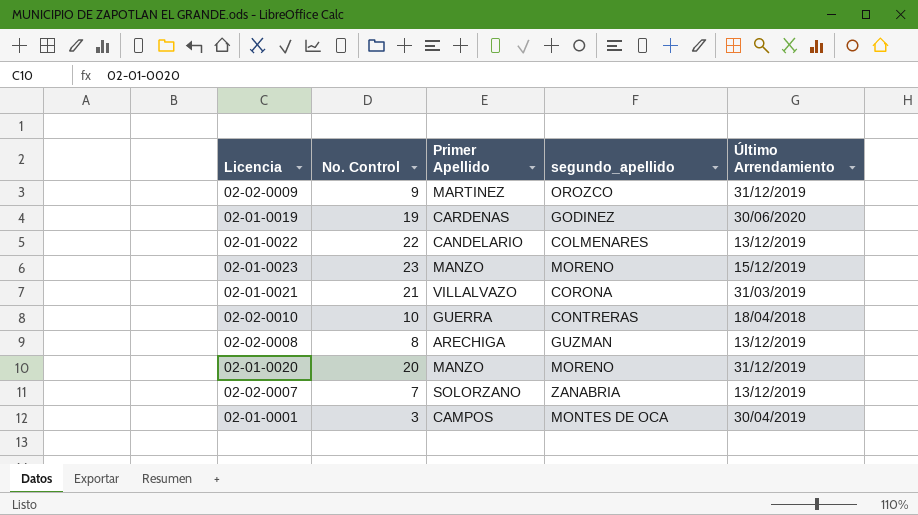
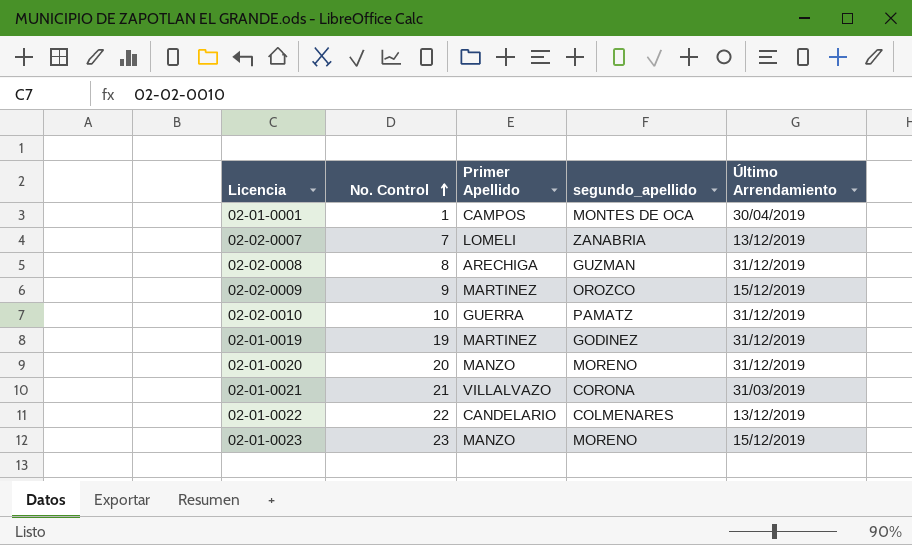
row order: none -> No. Control ascending
02-01-0001 | No. Control: 3 -> 1
02-02-0007 | Primer Apellido: SOLORZANO -> LOMELI
02-02-0008 | Último Arrendamiento: 13/12/2019 -> 31/12/2019
02-02-0009 | Último Arrendamiento: 31/12/2019 -> 15/12/2019
02-02-0010 | segundo_apellido: CONTRERAS -> PAMATZ
02-02-0010 | Último Arrendamiento: 18/04/2018 -> 31/12/2019
02-01-0019 | Primer Apellido: CARDENAS -> MARTINEZ
02-01-0019 | Último Arrendamiento: 30/06/2020 -> 31/12/2019

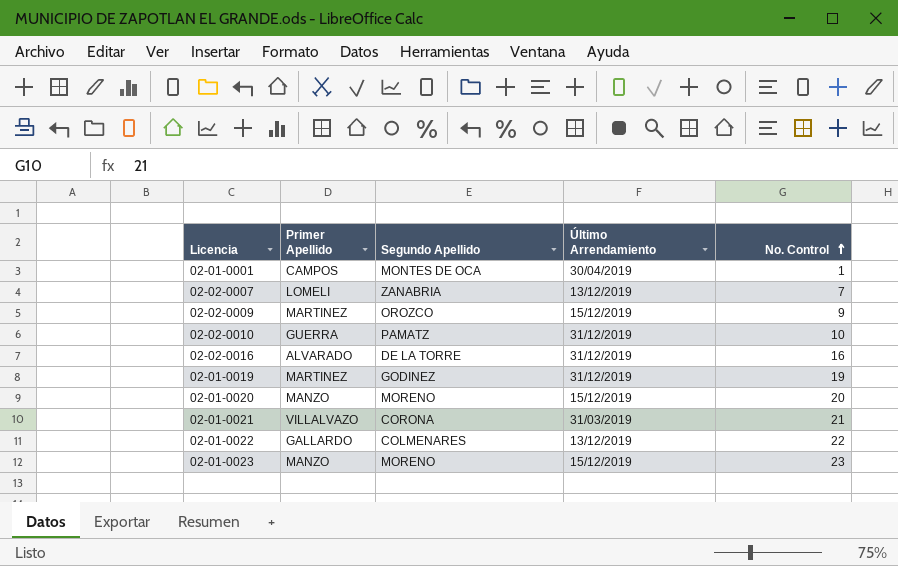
column name: segundo_apellido -> Segundo Apellido
column No. Control | position: 2 -> 5
row 02-02-0008: 8 | ARECHIGA | GUZMAN | 31/12/2019 -> none
row 02-02-0016: none -> ALVARADO | DE LA TORRE | 31/12/2019 | 16
02-01-0020 | Último Arrendamiento: 31/12/2019 -> 15/12/2019
02-01-0022 | Primer Apellido: CANDELARIO -> GALLARDO

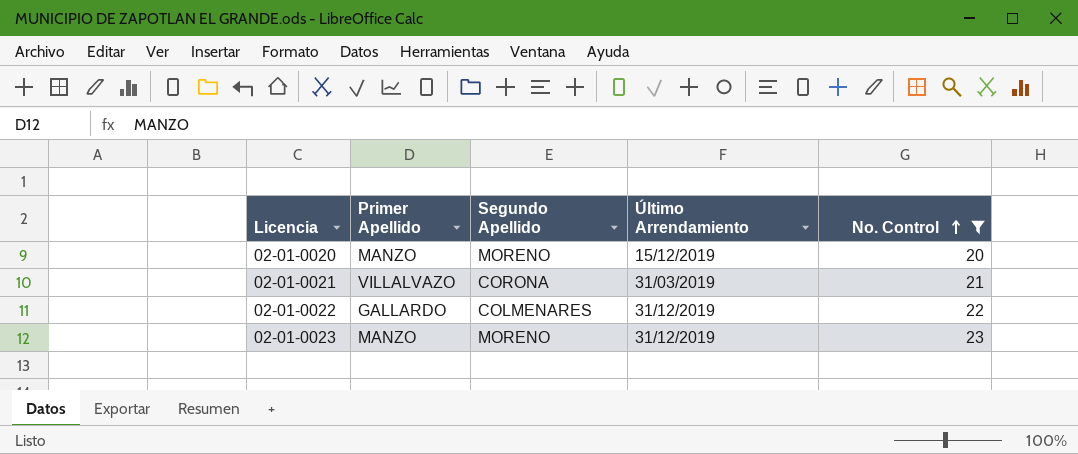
filter: none -> No. Control >= 20
02-01-0022 | Último Arrendamiento: 13/12/2019 -> 31/12/2019
02-01-0023 | Último Arrendamiento: 15/12/2019 -> 31/12/2019

